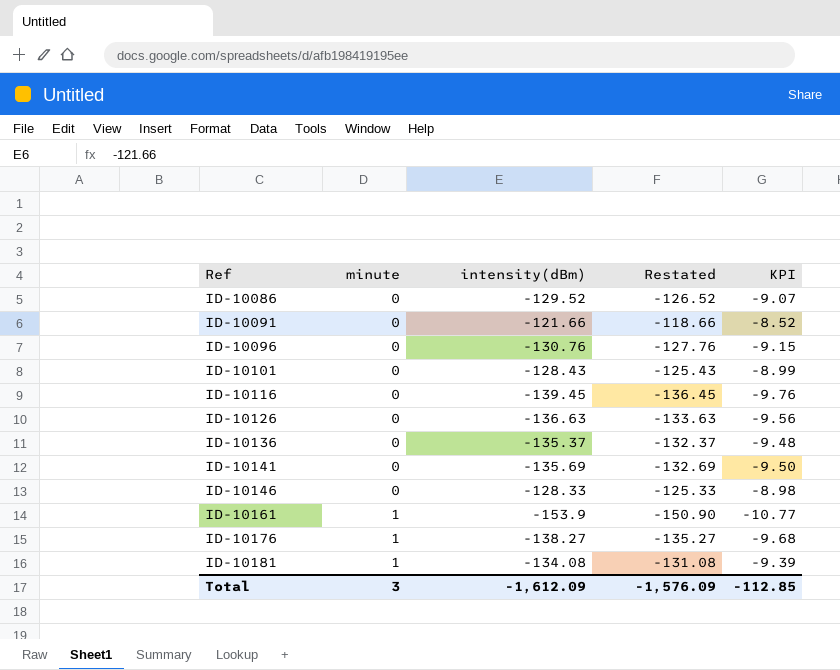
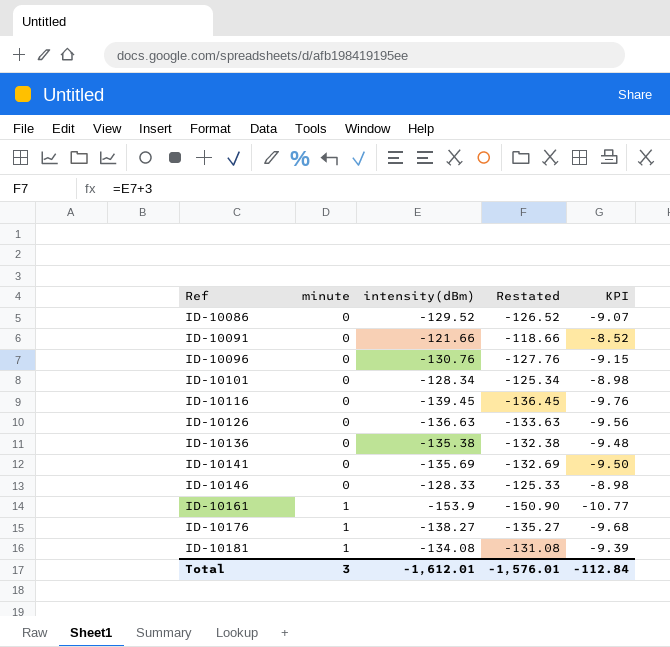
ID-10101 | intensity(dBm): -128.43 -> -128.34
ID-10101 | Restated: -125.43 -> -125.34
ID-10101 | KPI: -8.99 -> -8.98
ID-10136 | intensity(dBm): -135.37 -> -135.38
ID-10136 | Restated: -132.37 -> -132.38
Total | intensity(dBm): -1,612.09 -> -1,612.01
Total | Restated: -1,576.09 -> -1,576.01
Total | KPI: -112.85 -> -112.84

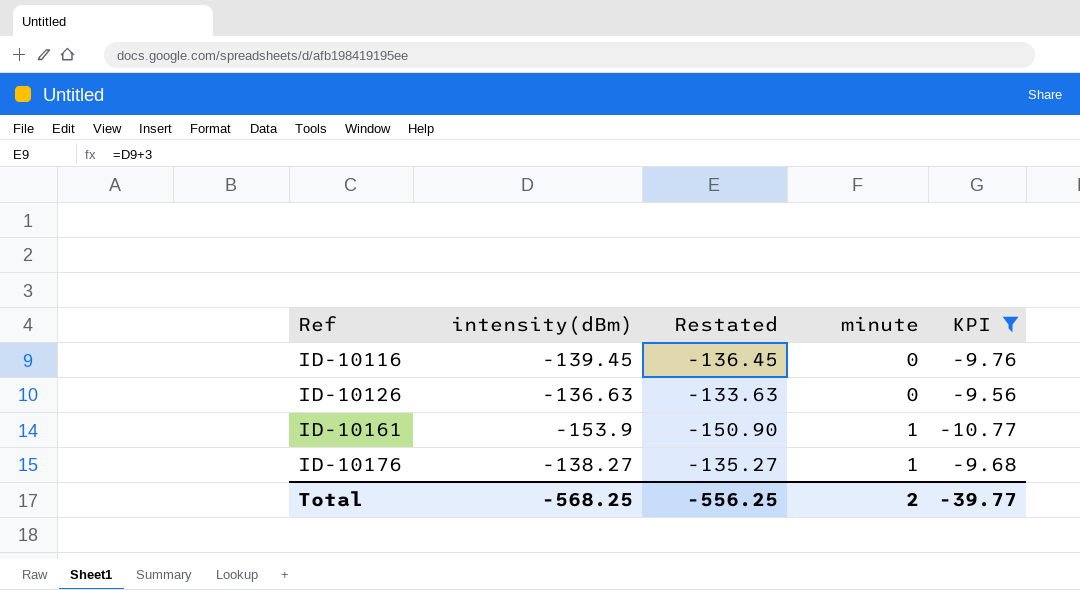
filter: none -> KPI <= -9.56
column minute | position: 2 -> 4
Total | intensity(dBm): -1,612.01 -> -568.25
Total | Restated: -1,576.01 -> -556.25
Total | minute: 3 -> 2
Total | KPI: -112.84 -> -39.77

